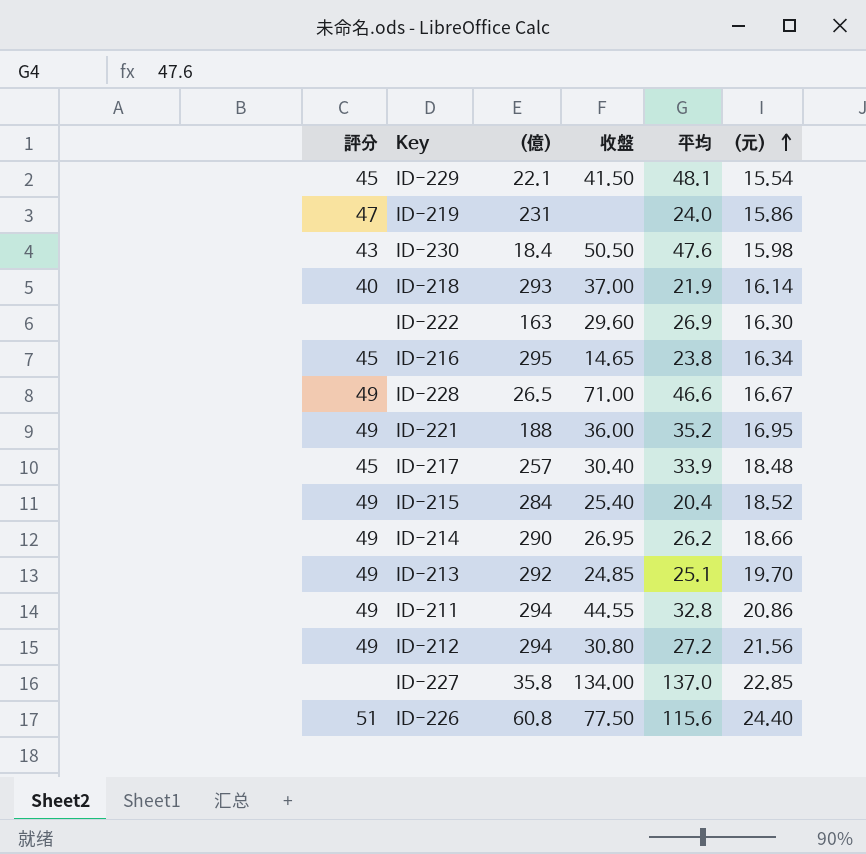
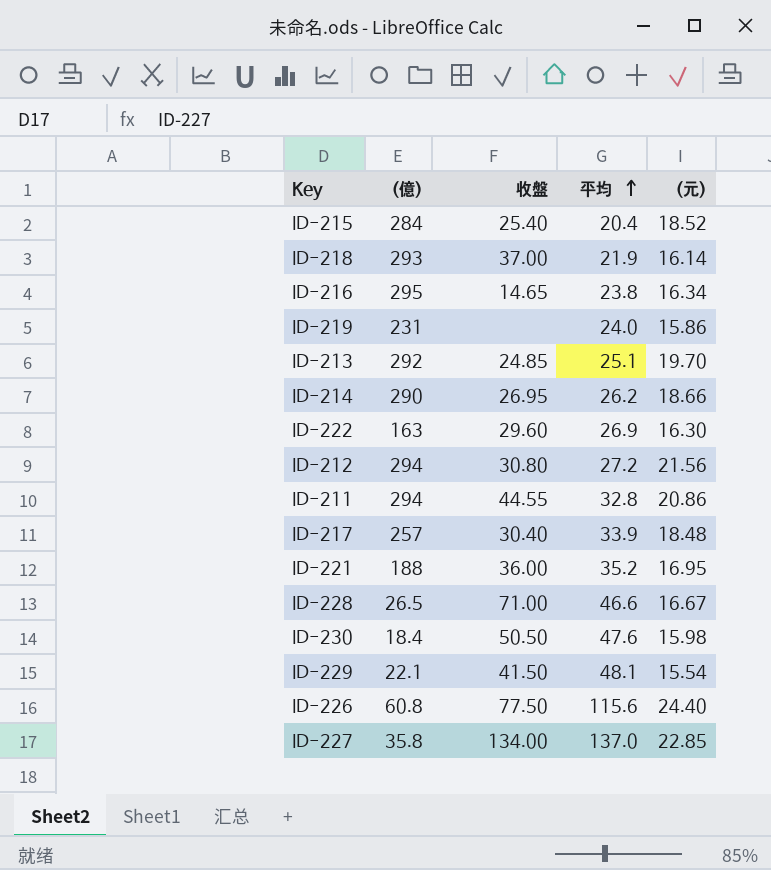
row order: (元) ascending -> 平均 ascending
column 評分 | position: 1 -> none

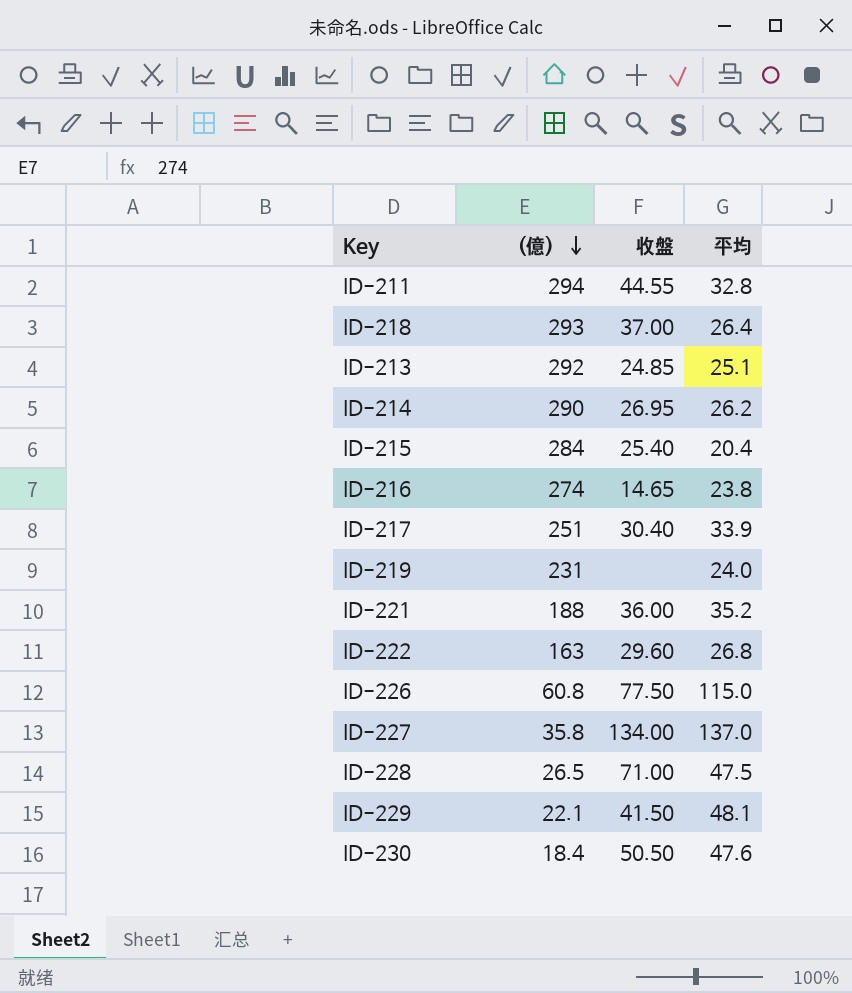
row order: 平均 ascending -> (億) descending
column (元) | position: 5 -> none
row ID-212: 294 | 30.80 | 27.2 | 21.56 -> none
ID-218 | 平均: 21.9 -> 26.4
ID-216 | (億): 295 -> 274
ID-217 | (億): 257 -> 251
ID-222 | 平均: 26.9 -> 26.8
ID-226 | 平均: 115.6 -> 115.0
ID-228 | 平均: 46.6 -> 47.5

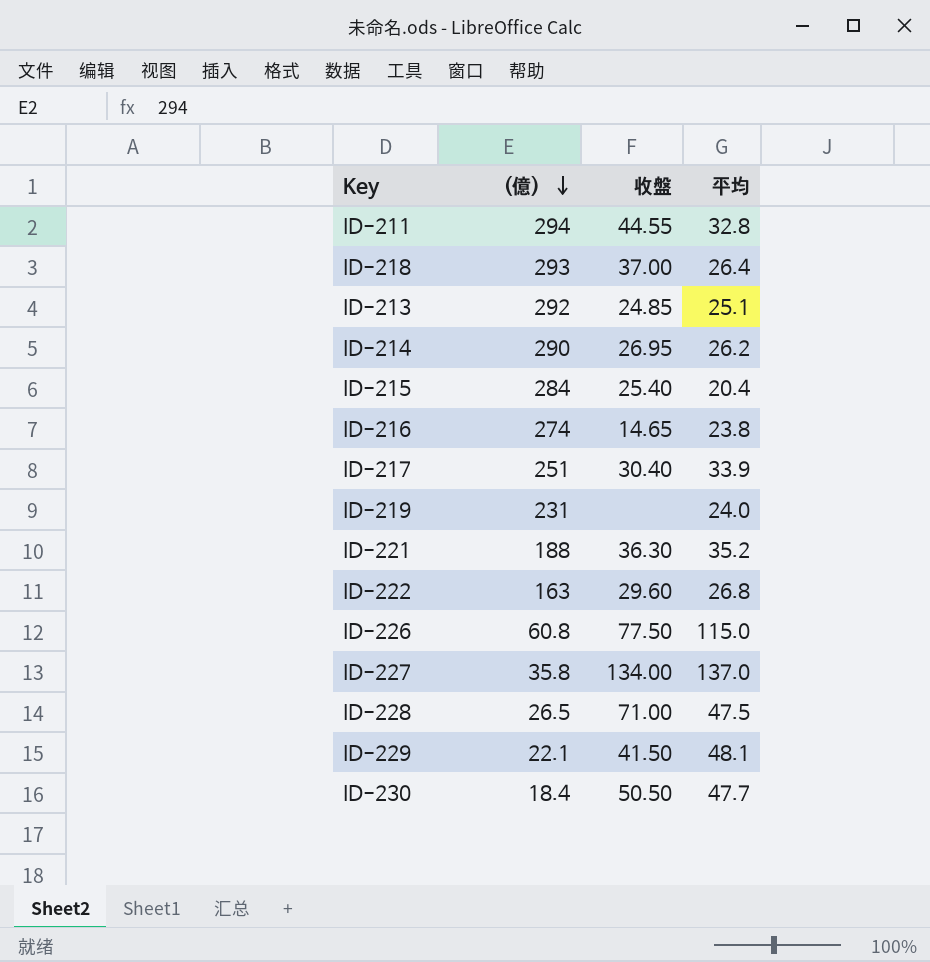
ID-221 | 收盤: 36.00 -> 36.30
ID-230 | 平均: 47.6 -> 47.7

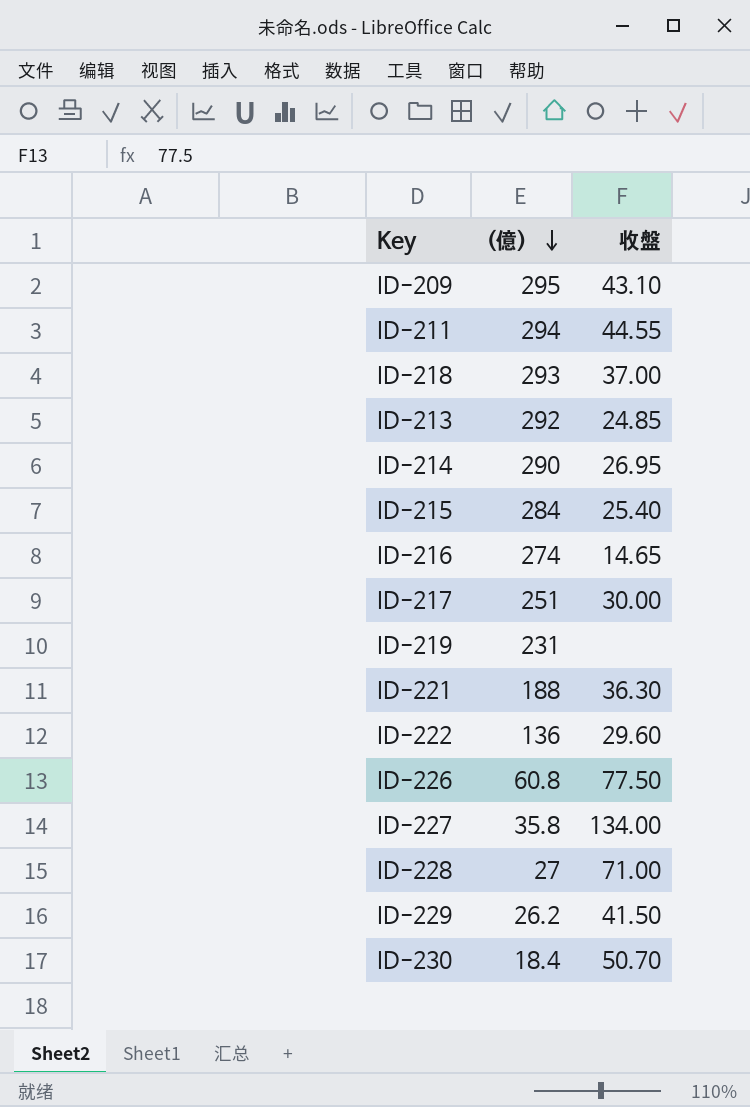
column 平均 | position: 4 -> none
row ID-209: none -> 295 | 43.10
ID-217 | 收盤: 30.40 -> 30.00
ID-222 | (億): 163 -> 136
ID-228 | (億): 26.5 -> 27
ID-229 | (億): 22.1 -> 26.2
ID-230 | 收盤: 50.50 -> 50.70

